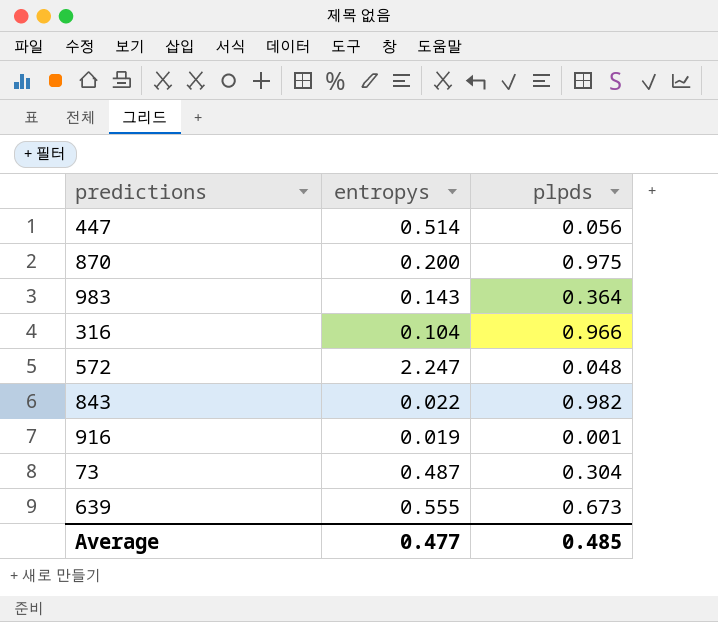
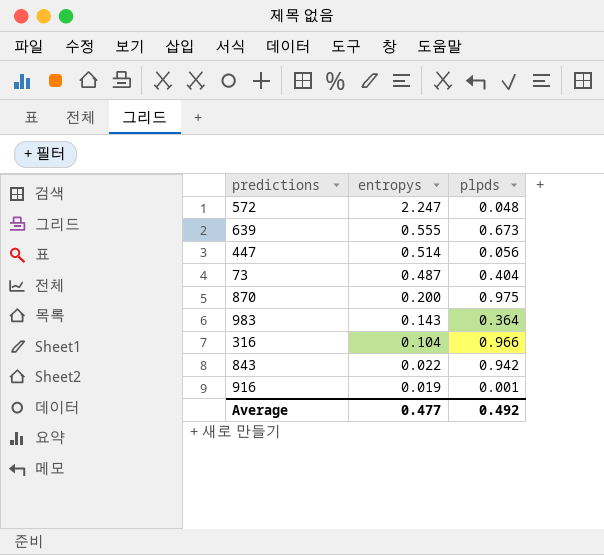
row order: none -> entropys descending
73 | plpds: 0.304 -> 0.404
843 | plpds: 0.982 -> 0.942
Average | plpds: 0.485 -> 0.492

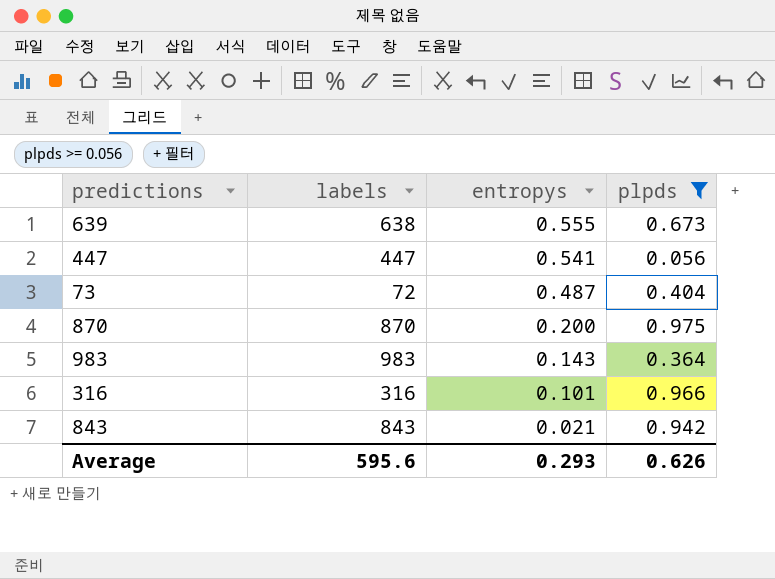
filter: none -> plpds >= 0.056
column labels | position: none -> 2
447 | entropys: 0.514 -> 0.541
316 | entropys: 0.104 -> 0.101
843 | entropys: 0.022 -> 0.021
Average | entropys: 0.477 -> 0.293
Average | plpds: 0.492 -> 0.626

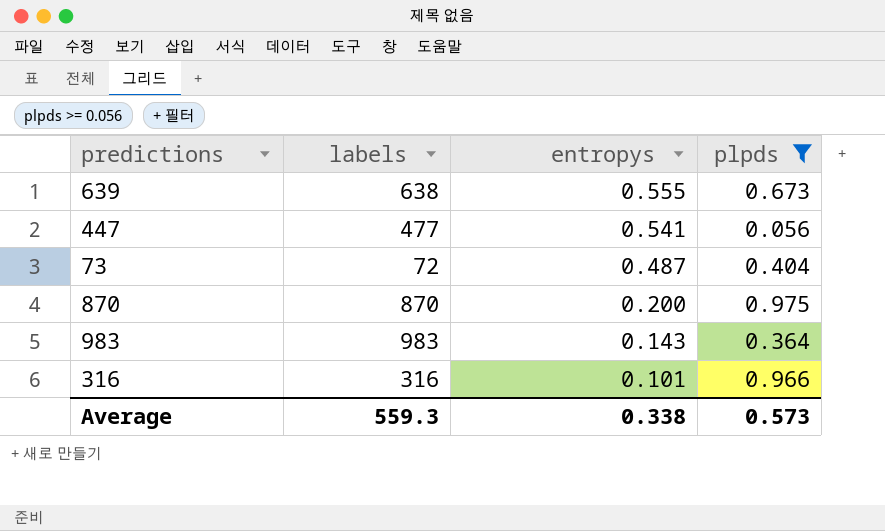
row 843: 843 | 0.021 | 0.942 -> none
447 | labels: 447 -> 477
Average | labels: 595.6 -> 559.3
Average | entropys: 0.293 -> 0.338
Average | plpds: 0.626 -> 0.573

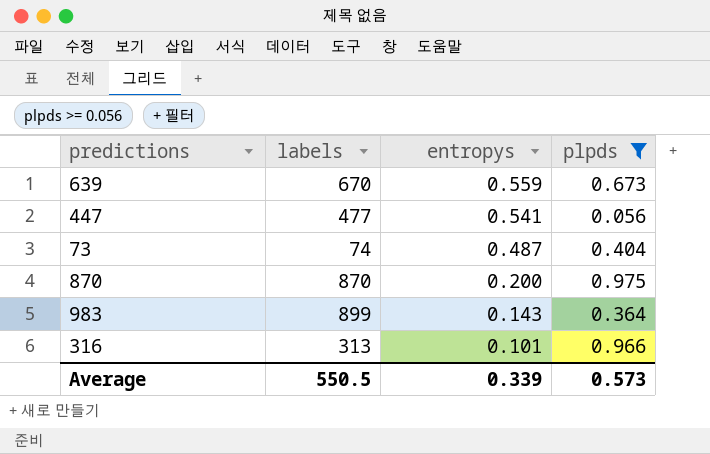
639 | labels: 638 -> 670
639 | entropys: 0.555 -> 0.559
73 | labels: 72 -> 74
983 | labels: 983 -> 899
316 | labels: 316 -> 313
Average | labels: 559.3 -> 550.5
Average | entropys: 0.338 -> 0.339

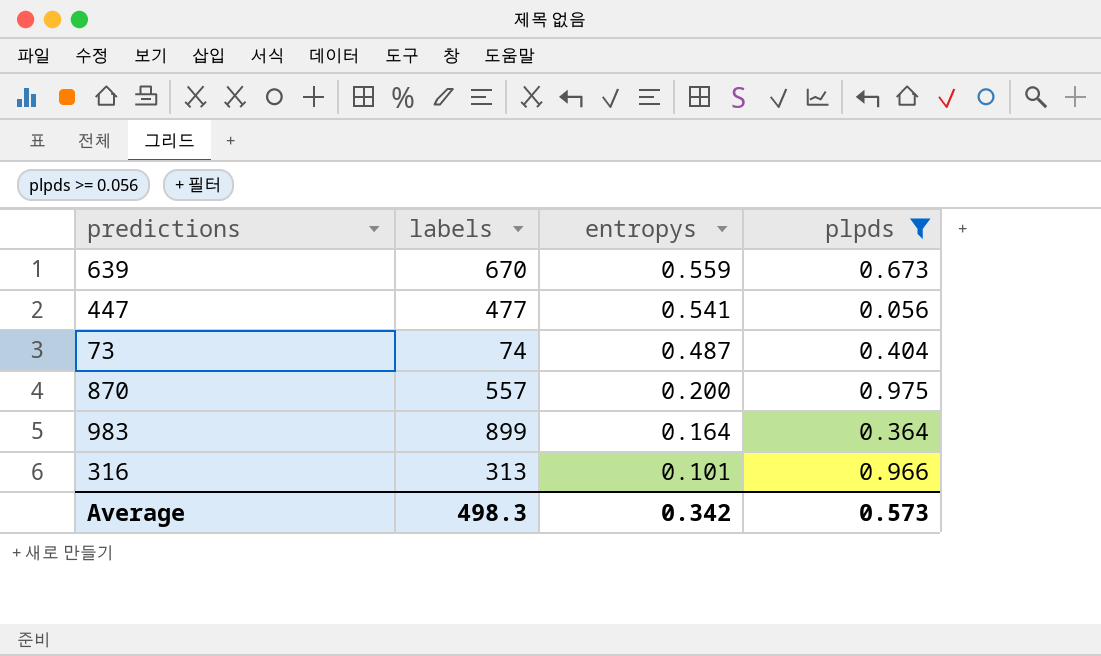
870 | labels: 870 -> 557
983 | entropys: 0.143 -> 0.164
Average | labels: 550.5 -> 498.3
Average | entropys: 0.339 -> 0.342

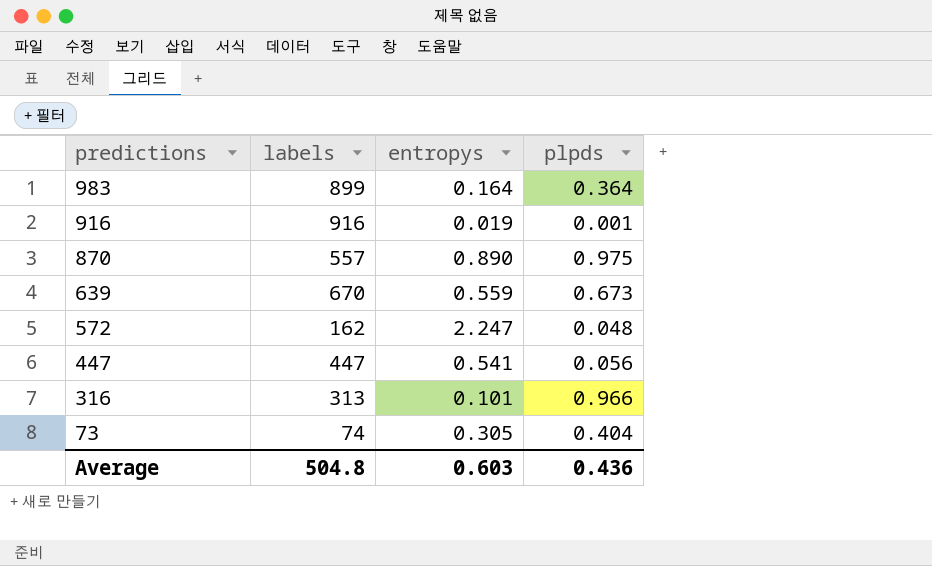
filter: plpds >= 0.056 -> none
row order: entropys descending -> predictions descending
870 | entropys: 0.200 -> 0.890
447 | labels: 477 -> 447
73 | entropys: 0.487 -> 0.305
Average | labels: 498.3 -> 504.8
Average | entropys: 0.342 -> 0.603
Average | plpds: 0.573 -> 0.436

